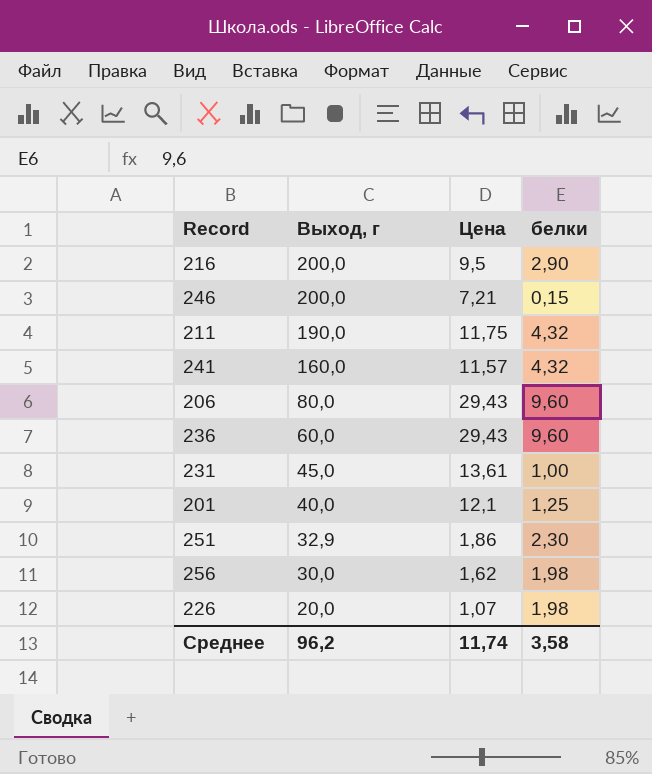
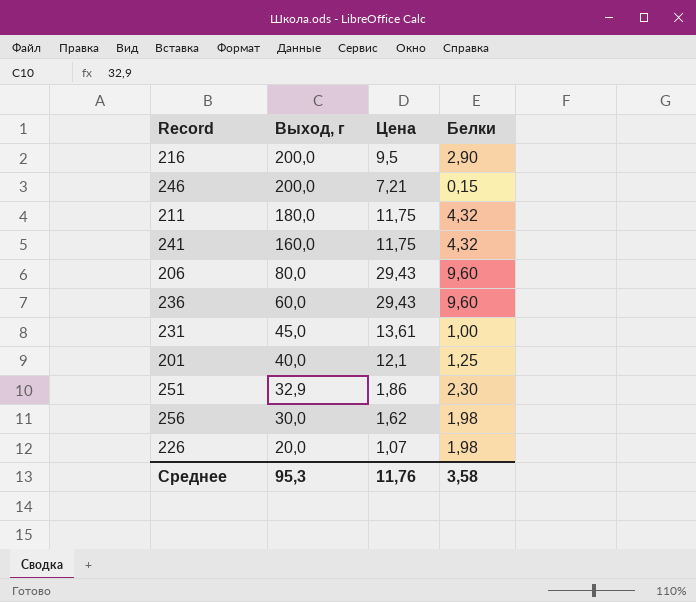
column name: белки -> Белки
211 | Выход, г: 190,0 -> 180,0
241 | Цена: 11,57 -> 11,75
Среднее | Выход, г: 96,2 -> 95,3
Среднее | Цена: 11,74 -> 11,76

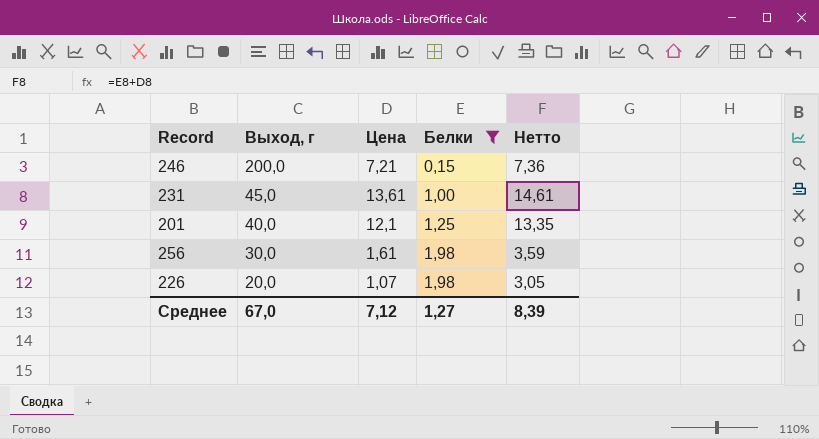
filter: none -> Белки <= 1,98
column Нетто | formula: none -> [Цена] + [Белки]
256 | Цена: 1,62 -> 1,61
Среднее | Выход, г: 95,3 -> 67,0
Среднее | Цена: 11,76 -> 7,12
Среднее | Белки: 3,58 -> 1,27

